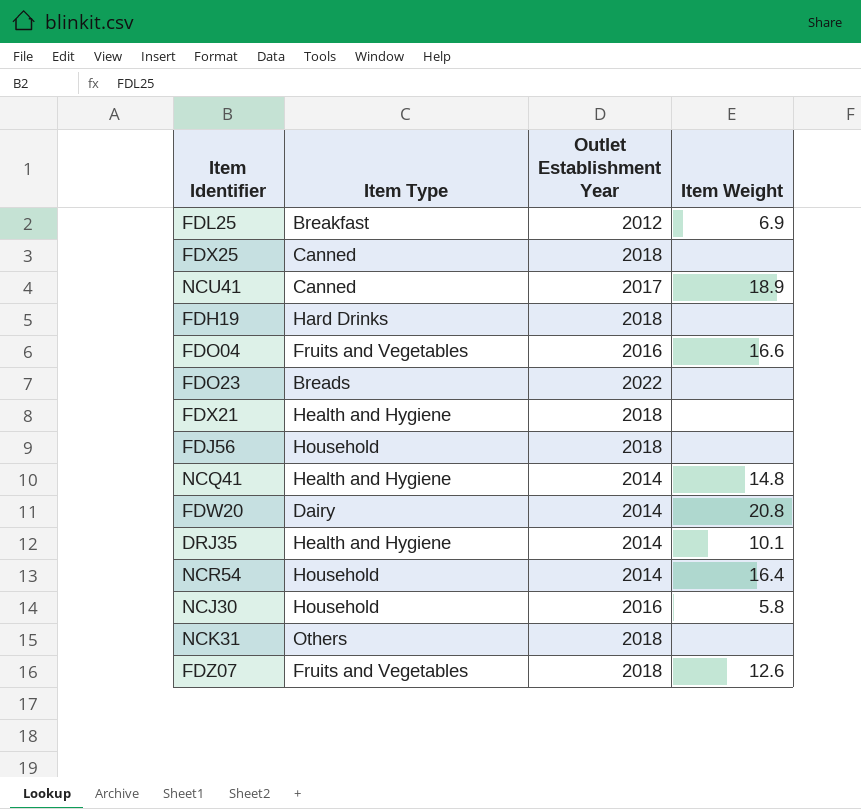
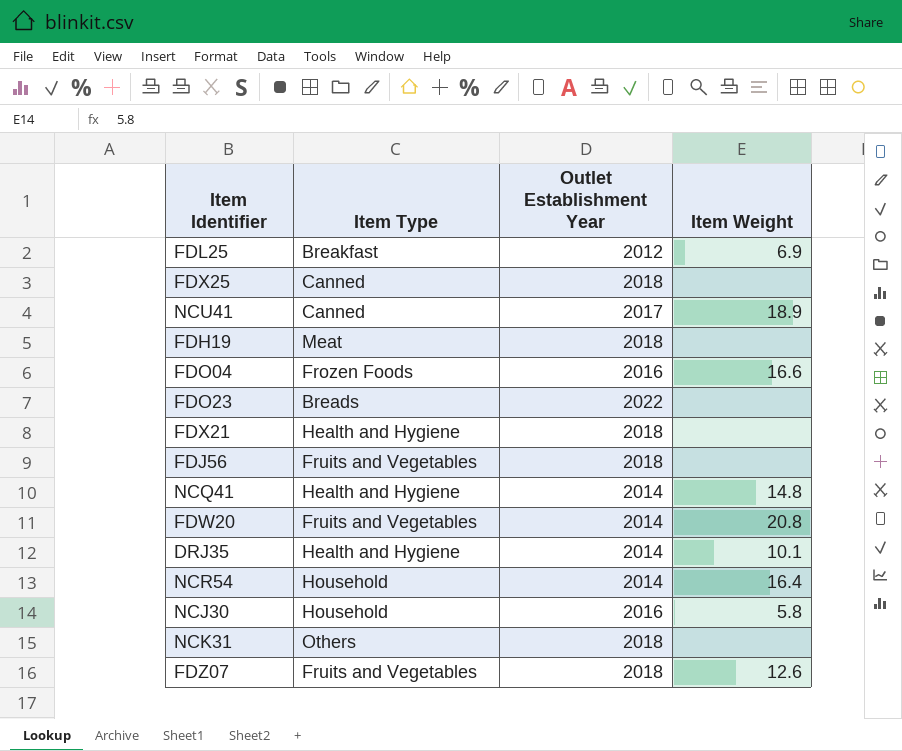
FDH19 | Item Type: Hard Drinks -> Meat
FDO04 | Item Type: Fruits and Vegetables -> Frozen Foods
FDJ56 | Item Type: Household -> Fruits and Vegetables
FDW20 | Item Type: Dairy -> Fruits and Vegetables

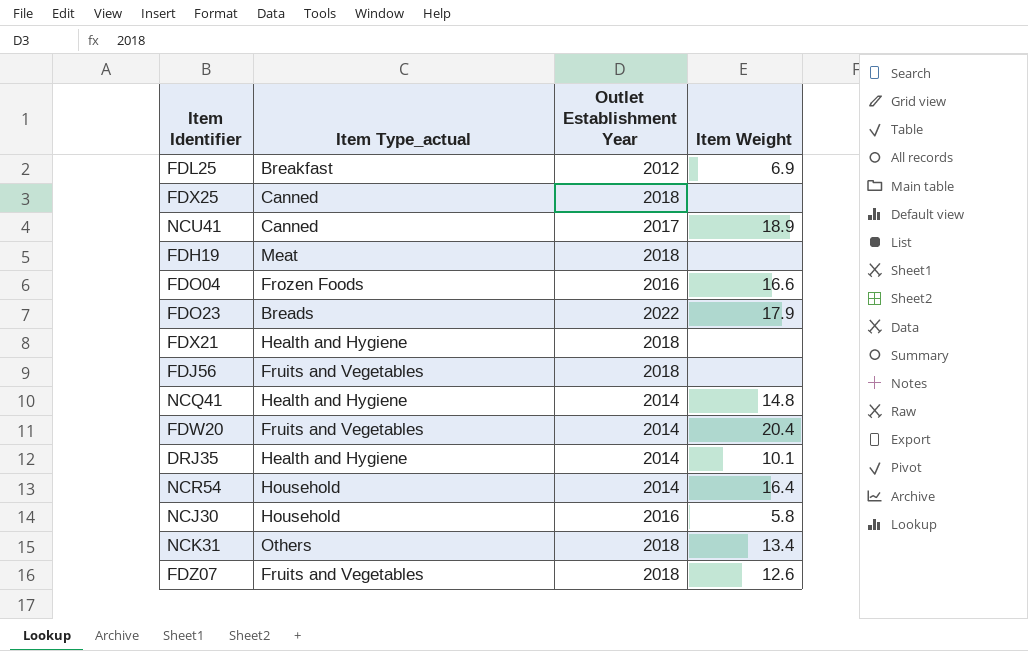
column name: Item Type -> Item Type_actual
FDO23 | Item Weight: none -> 17.9
FDW20 | Item Weight: 20.8 -> 20.4
NCK31 | Item Weight: none -> 13.4

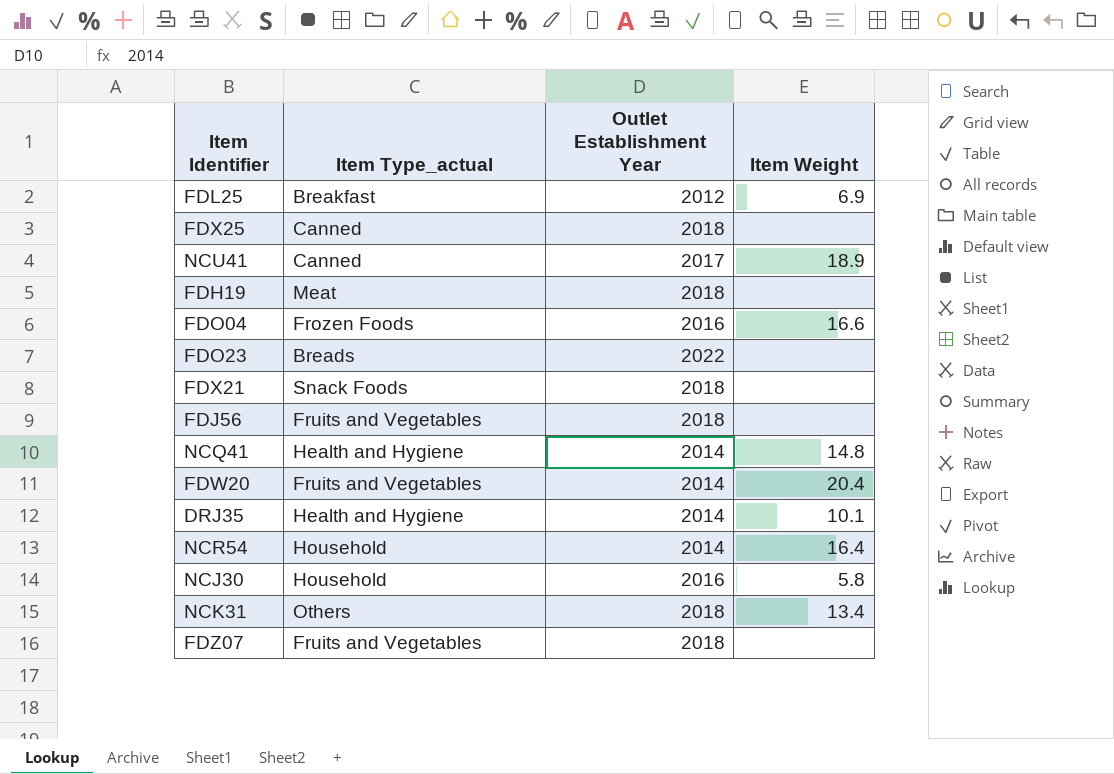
FDO23 | Item Weight: 17.9 -> none
FDX21 | Item Type_actual: Health and Hygiene -> Snack Foods
FDZ07 | Item Weight: 12.6 -> none

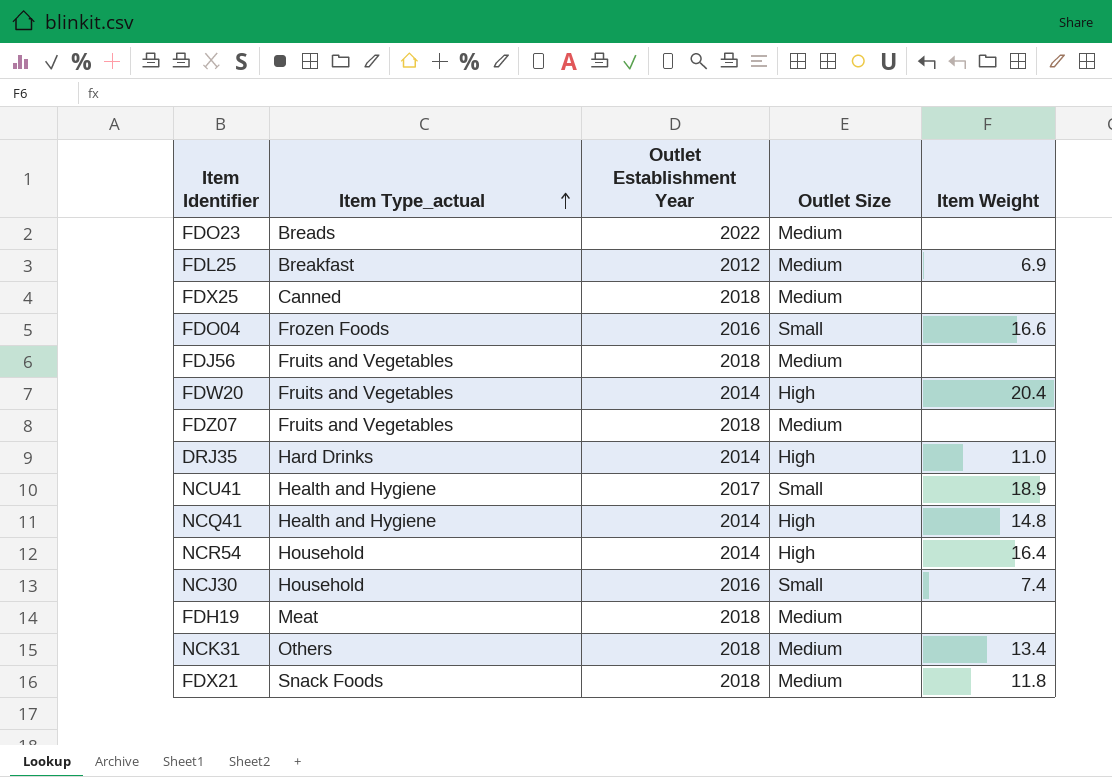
row order: none -> Item Type_actual ascending
column Outlet Size | position: none -> 4
DRJ35 | Item Type_actual: Health and Hygiene -> Hard Drinks
DRJ35 | Item Weight: 10.1 -> 11.0
NCU41 | Item Type_actual: Canned -> Health and Hygiene
NCJ30 | Item Weight: 5.8 -> 7.4
FDX21 | Item Weight: none -> 11.8

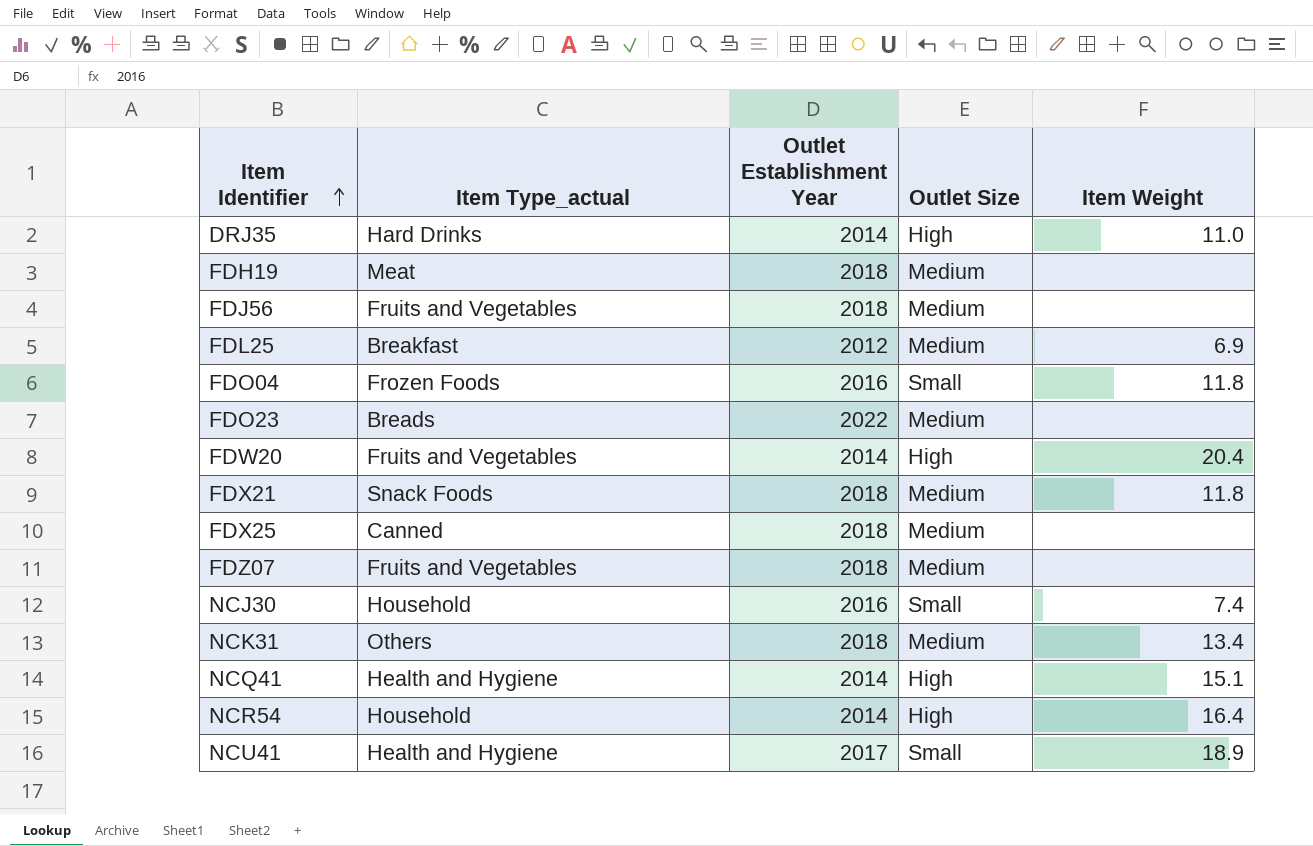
row order: Item Type_actual ascending -> Item Identifier ascending
FDO04 | Item Weight: 16.6 -> 11.8
NCQ41 | Item Weight: 14.8 -> 15.1

